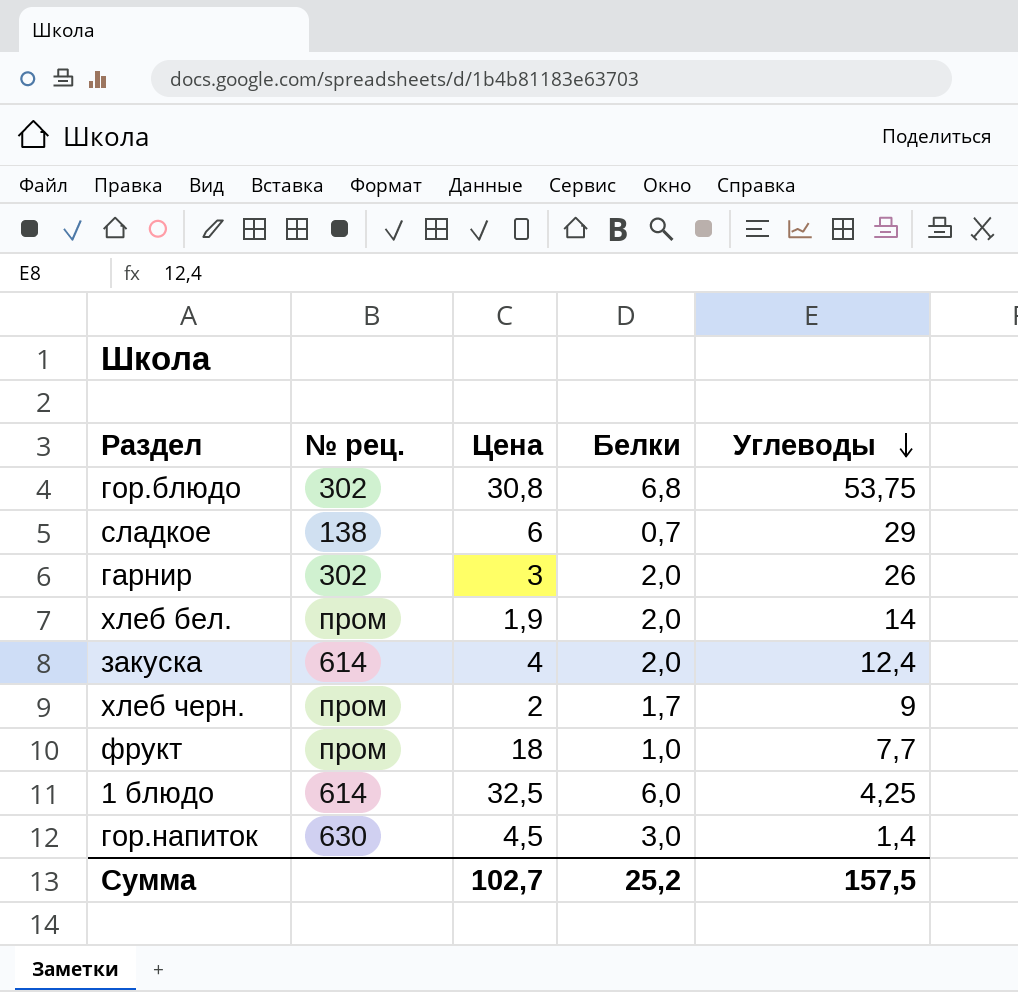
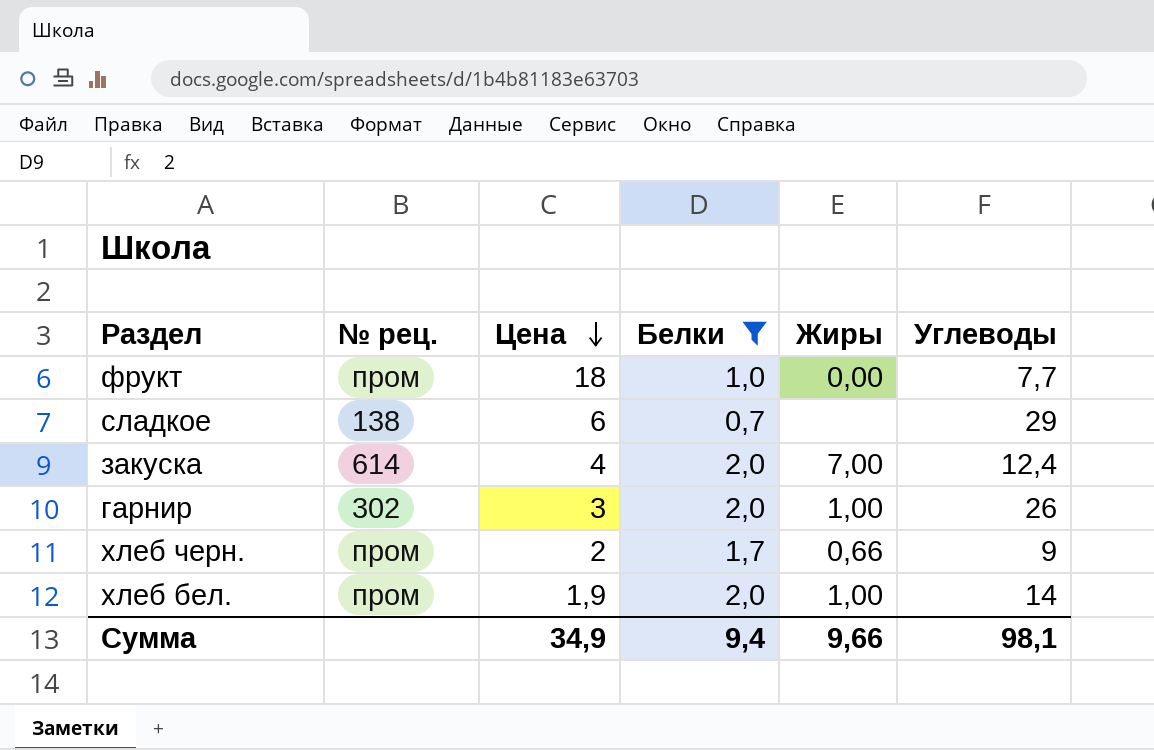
filter: none -> Белки <= 2,0
row order: Углеводы descending -> Цена descending
column Жиры | position: none -> 5
Сумма | Цена: 102,7 -> 34,9
Сумма | Белки: 25,2 -> 9,4
Сумма | Углеводы: 157,5 -> 98,1

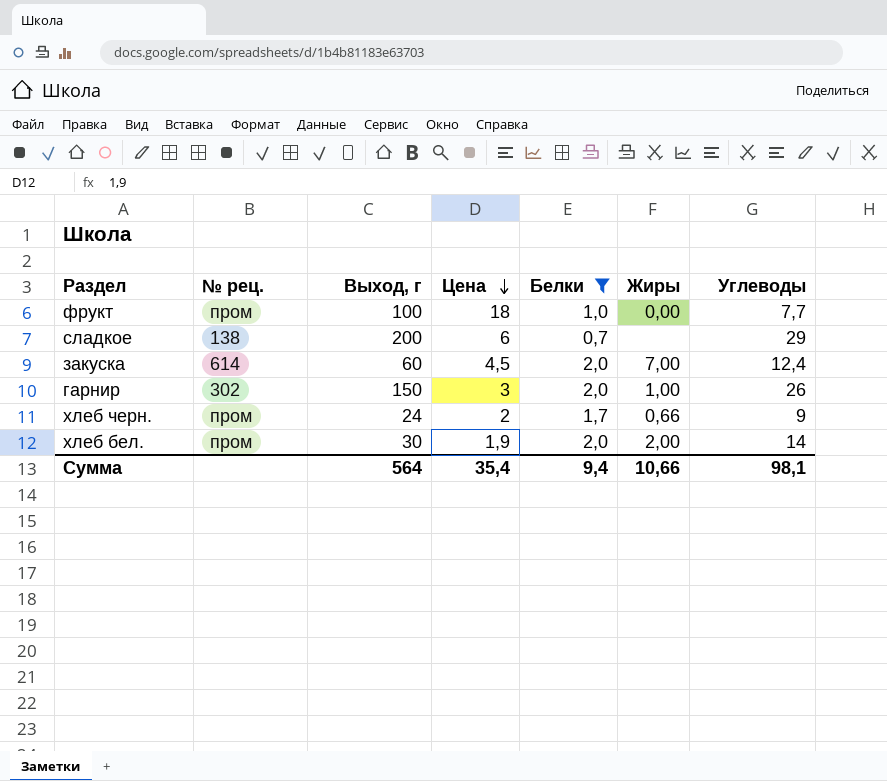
column Выход, г | position: none -> 3
закуска | Цена: 4 -> 4,5
хлеб бел. | Жиры: 1,00 -> 2,00
Сумма | Цена: 34,9 -> 35,4
Сумма | Жиры: 9,66 -> 10,66

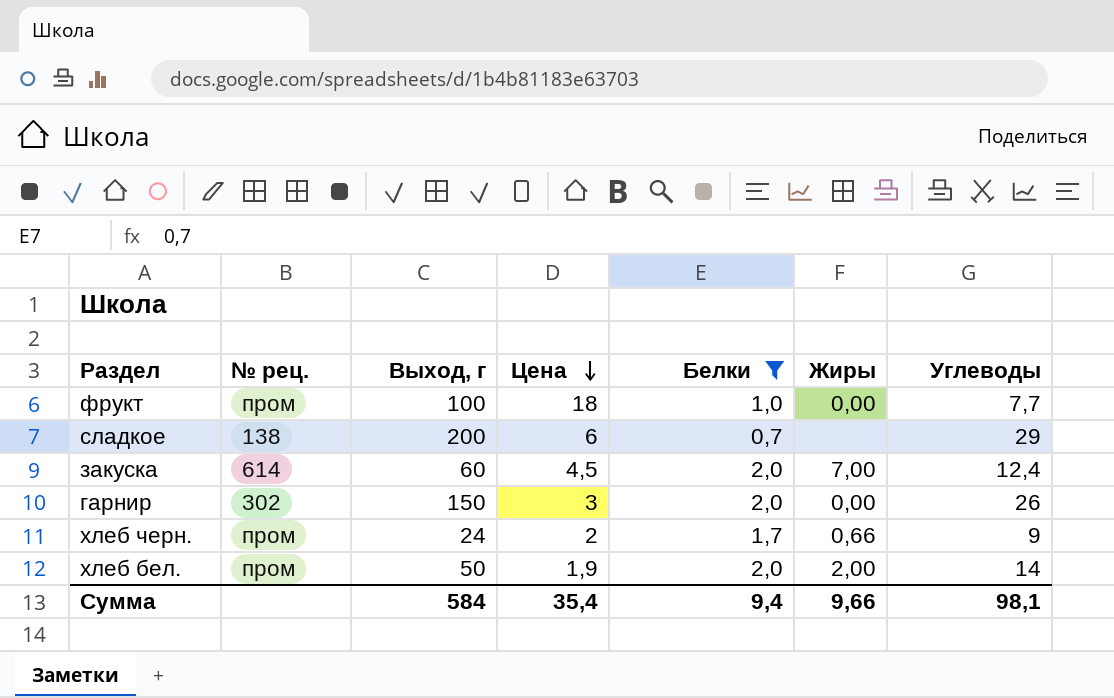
гарнир | Жиры: 1,00 -> 0,00
хлеб бел. | Выход, г: 30 -> 50
Сумма | Выход, г: 564 -> 584
Сумма | Жиры: 10,66 -> 9,66

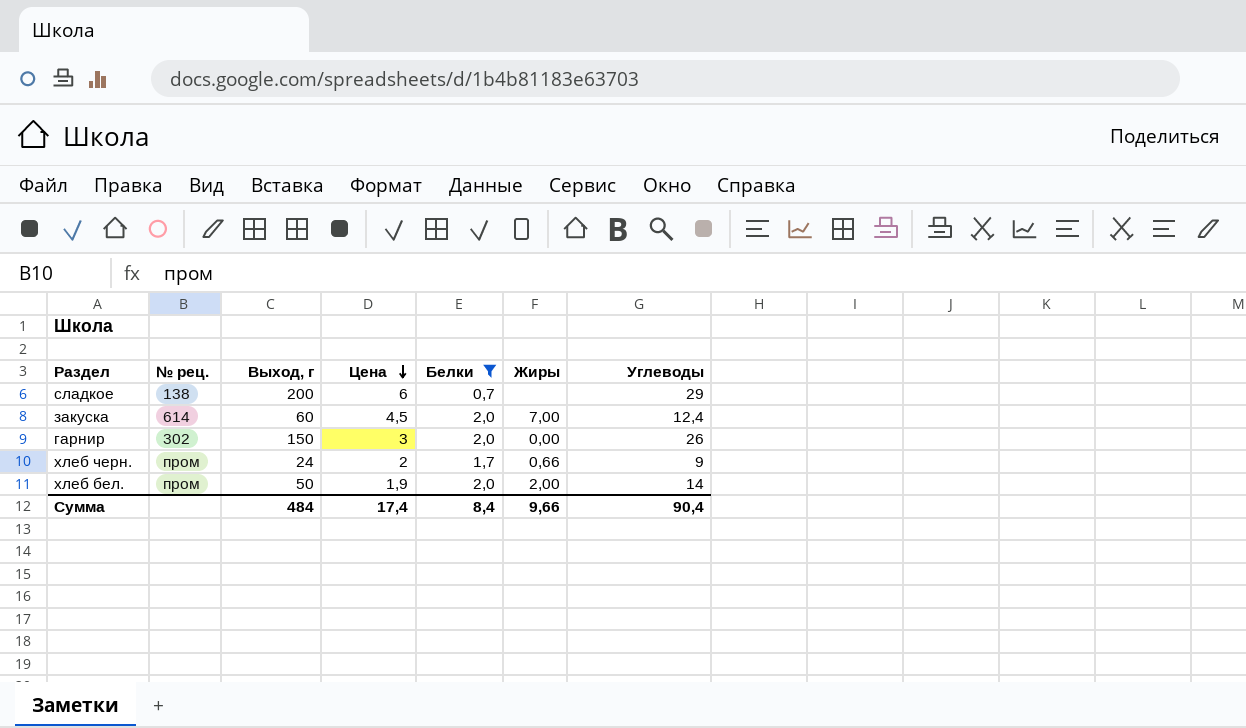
row фрукт: пром | 100 | 18 | 1,0 | 0,00 | 7,7 -> none
Сумма | Выход, г: 584 -> 484
Сумма | Цена: 35,4 -> 17,4
Сумма | Белки: 9,4 -> 8,4
Сумма | Углеводы: 98,1 -> 90,4

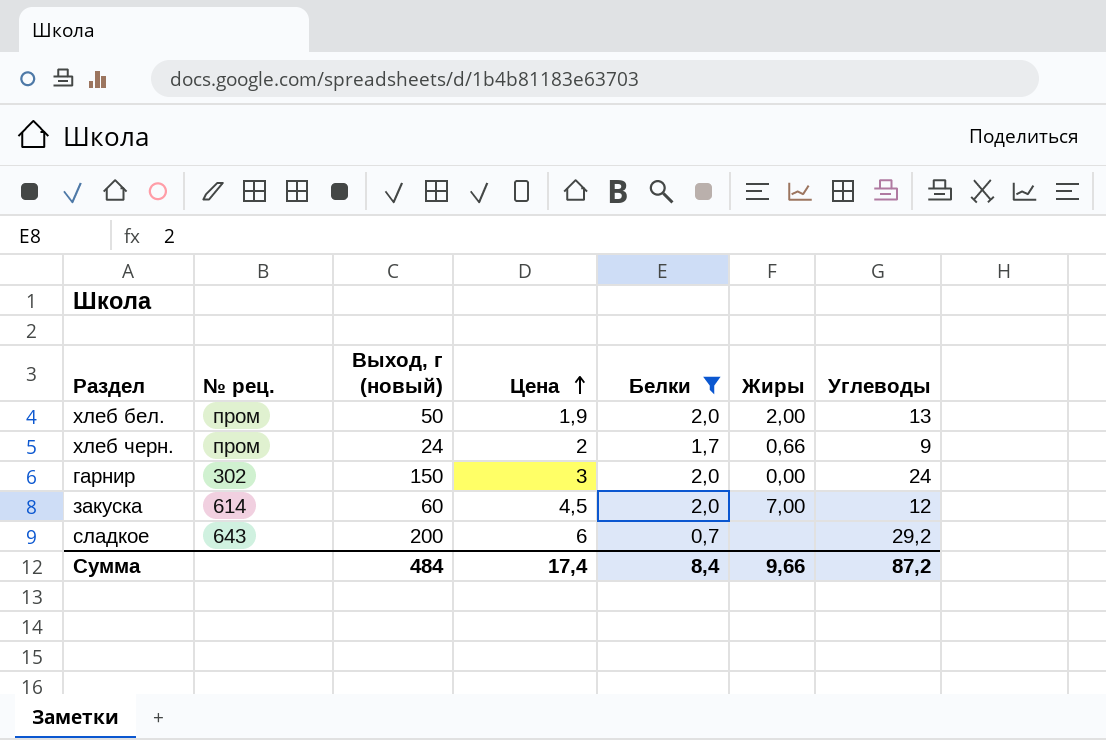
row order: Цена descending -> Цена ascending
column name: Выход, г -> Выход, г (новый)
хлеб бел. | Углеводы: 14 -> 13
гарнир | Углеводы: 26 -> 24
закуска | Углеводы: 12,4 -> 12
сладкое | № рец.: 138 -> 643
сладкое | Углеводы: 29 -> 29,2
Сумма | Углеводы: 90,4 -> 87,2

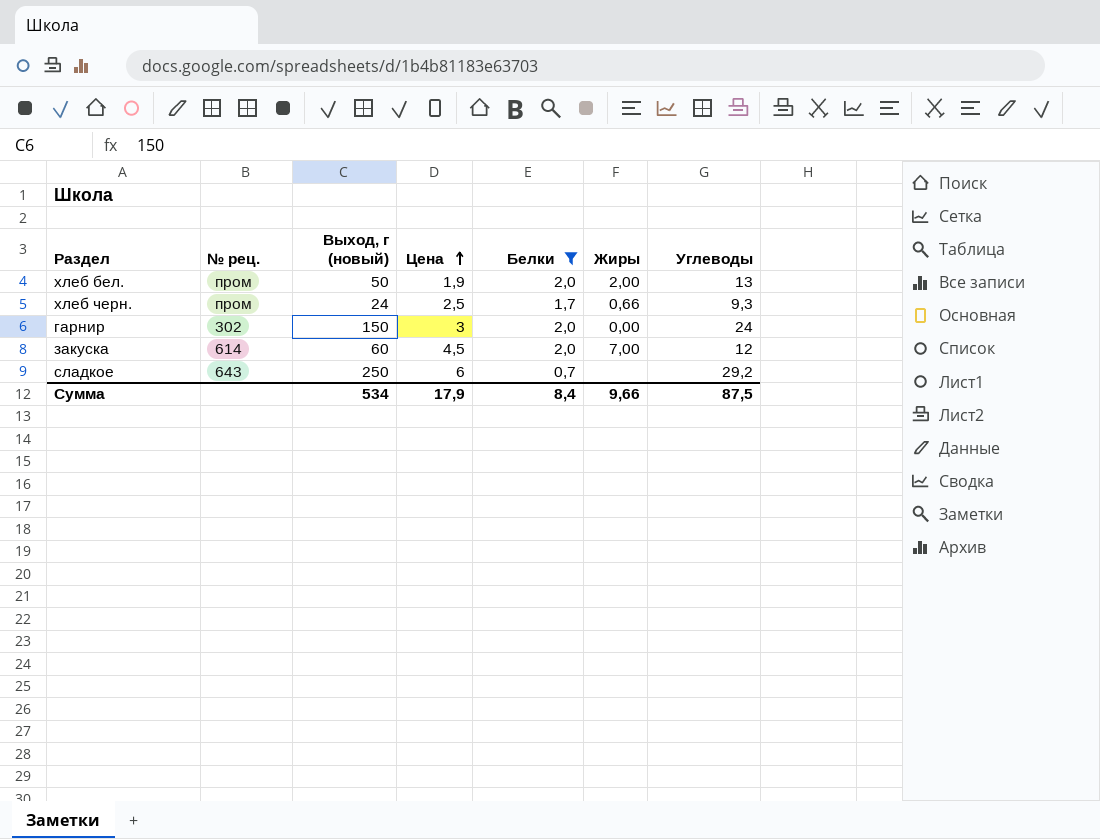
хлеб черн. | Цена: 2 -> 2,5
хлеб черн. | Углеводы: 9 -> 9,3
сладкое | Выход, г (новый): 200 -> 250
Сумма | Выход, г (новый): 484 -> 534
Сумма | Цена: 17,4 -> 17,9
Сумма | Углеводы: 87,2 -> 87,5

